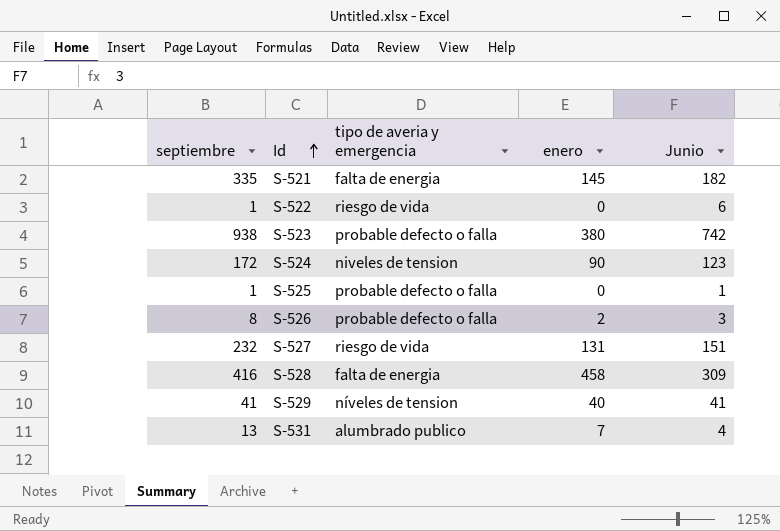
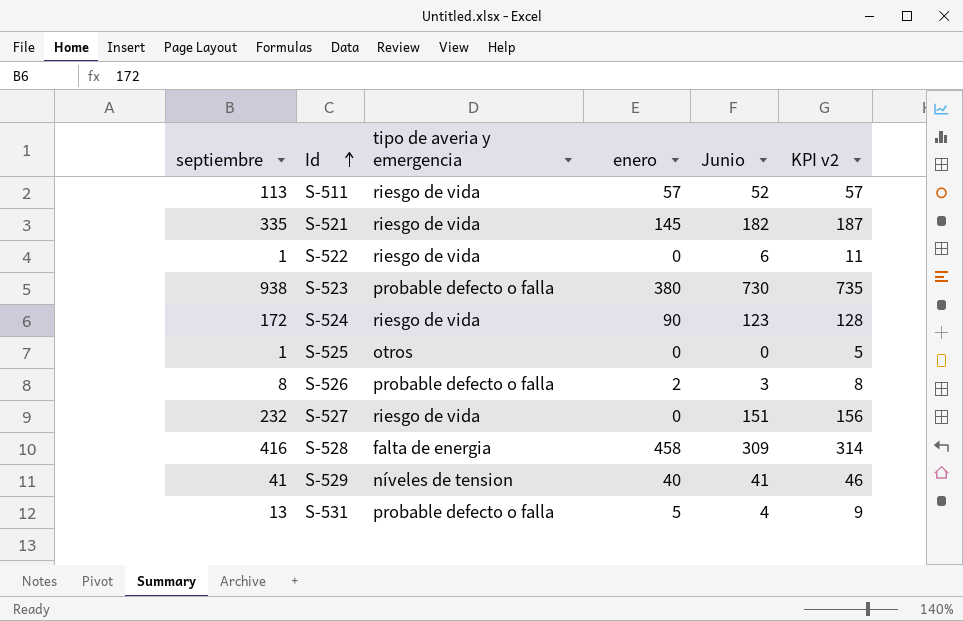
column KPI v2 | formula: none -> [Junio] + 5
row S-511: none -> 113 | riesgo de vida | 57 | 52 | 57
S-521 | tipo de averia y emergencia: falta de energia -> riesgo de vida
S-523 | Junio: 742 -> 730
S-524 | tipo de averia y emergencia: niveles de tension -> riesgo de vida
S-525 | tipo de averia y emergencia: probable defecto o falla -> otros
S-525 | Junio: 1 -> 0
S-527 | enero: 131 -> 0
S-531 | tipo de averia y emergencia: alumbrado publico -> probable defecto o falla
S-531 | enero: 7 -> 5

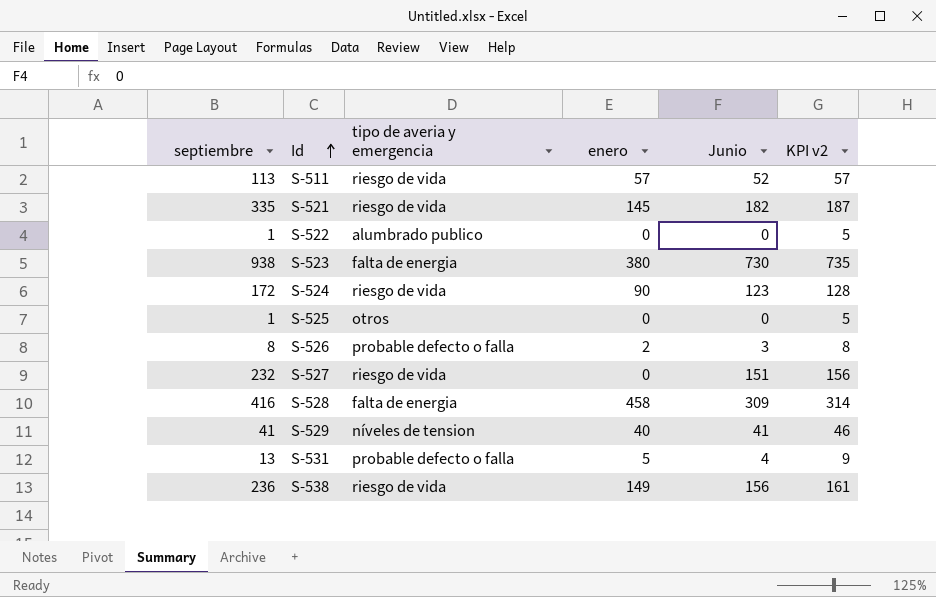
S-522 | tipo de averia y emergencia: riesgo de vida -> alumbrado publico
S-522 | Junio: 6 -> 0
S-522 | KPI v2: 11 -> 5
S-523 | tipo de averia y emergencia: probable defecto o falla -> falta de energia
row S-538: none -> 236 | riesgo de vida | 149 | 156 | 161

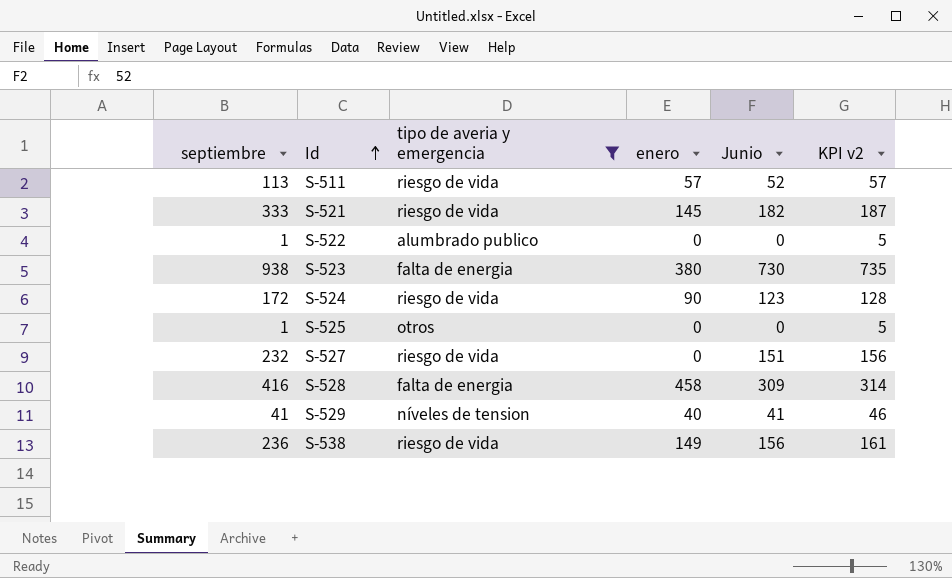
filter: none -> tipo de averia y emergencia != probable defecto o falla
S-521 | septiembre: 335 -> 333

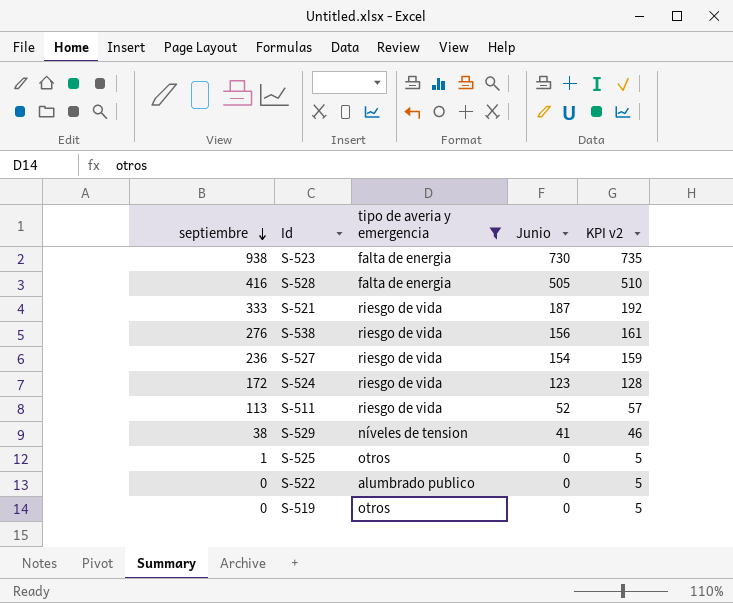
row order: Id ascending -> septiembre descending
column enero | position: 4 -> none
S-528 | Junio: 309 -> 505
S-528 | KPI v2: 314 -> 510
S-521 | Junio: 182 -> 187
S-521 | KPI v2: 187 -> 192
S-538 | septiembre: 236 -> 276
S-527 | septiembre: 232 -> 236
S-527 | Junio: 151 -> 154
S-527 | KPI v2: 156 -> 159
S-529 | septiembre: 41 -> 38
S-522 | septiembre: 1 -> 0
row S-519: none -> 0 | otros | 0 | 5

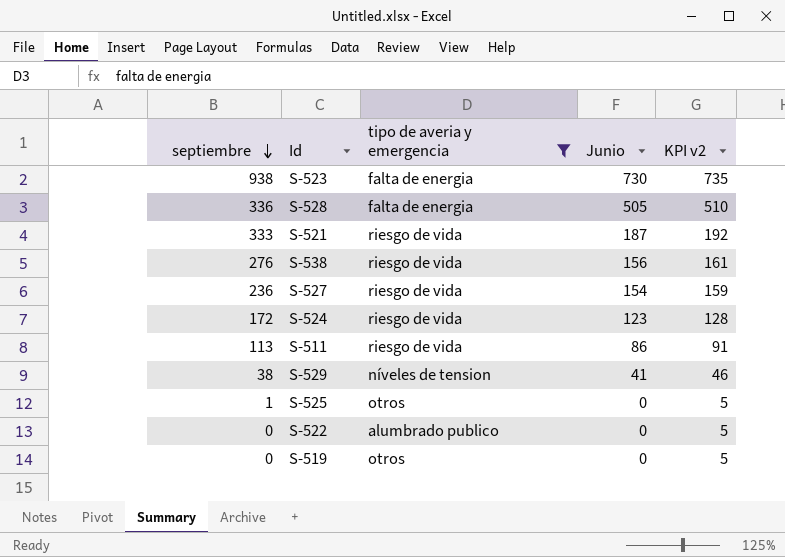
S-528 | septiembre: 416 -> 336
S-511 | Junio: 52 -> 86
S-511 | KPI v2: 57 -> 91

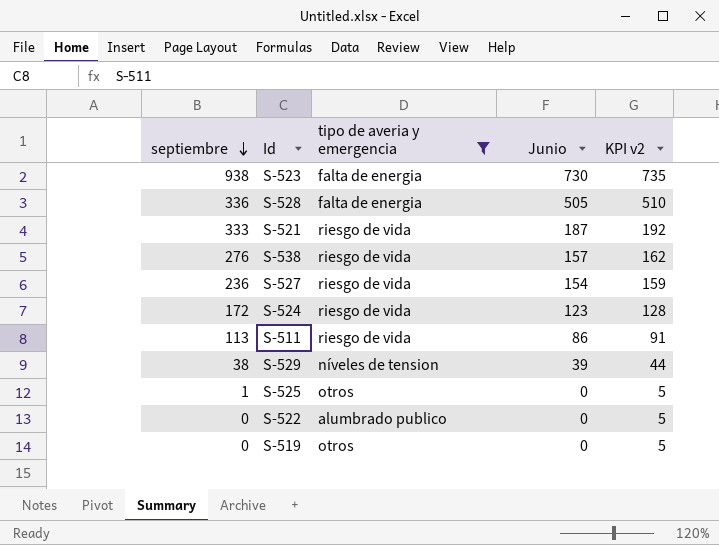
S-538 | Junio: 156 -> 157
S-538 | KPI v2: 161 -> 162
S-529 | Junio: 41 -> 39
S-529 | KPI v2: 46 -> 44

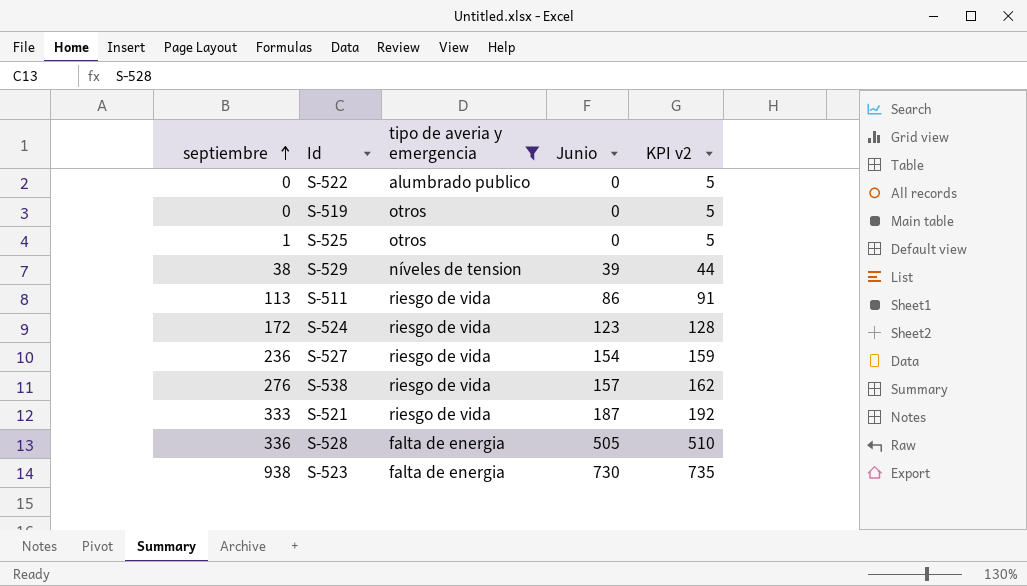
row order: septiembre descending -> septiembre ascending

